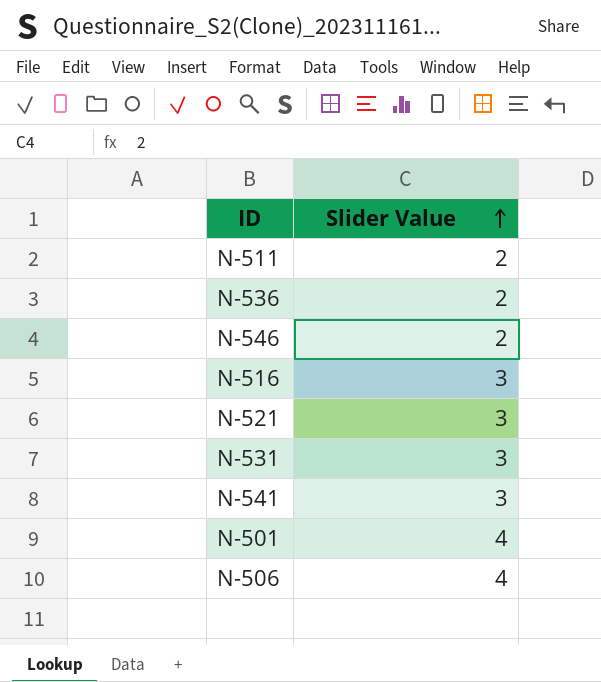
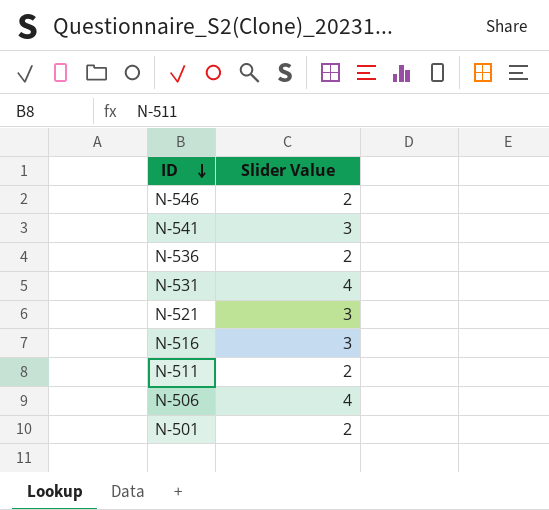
row order: Slider Value ascending -> ID descending
N-531 | Slider Value: 3 -> 4
N-501 | Slider Value: 4 -> 2

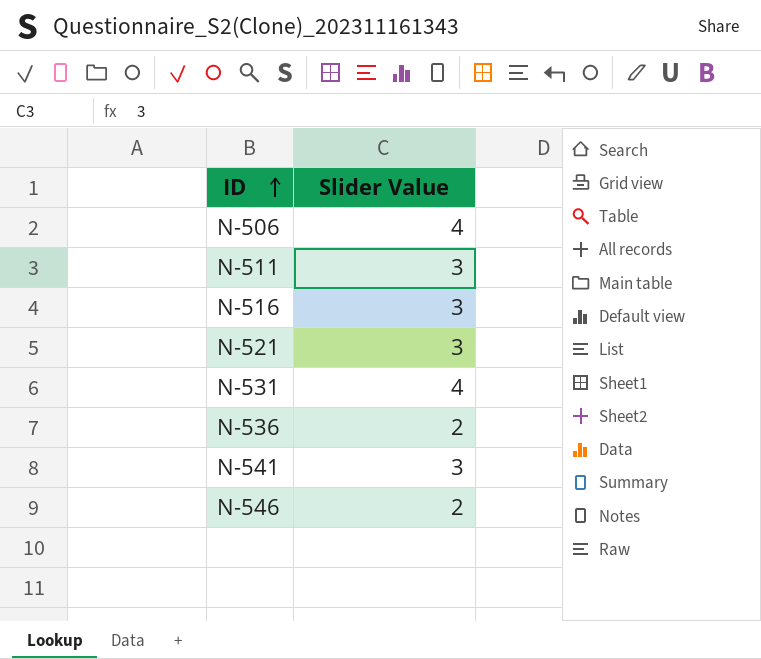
row order: ID descending -> ID ascending
row N-501: 2 -> none
N-511 | Slider Value: 2 -> 3

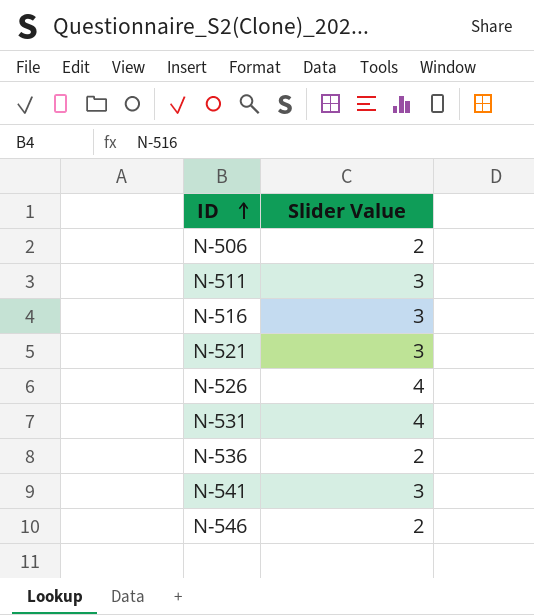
N-506 | Slider Value: 4 -> 2
row N-526: none -> 4

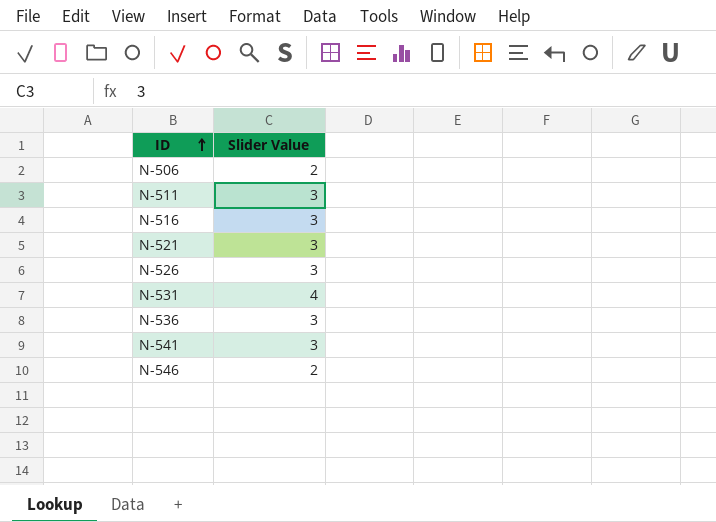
N-526 | Slider Value: 4 -> 3
N-536 | Slider Value: 2 -> 3

